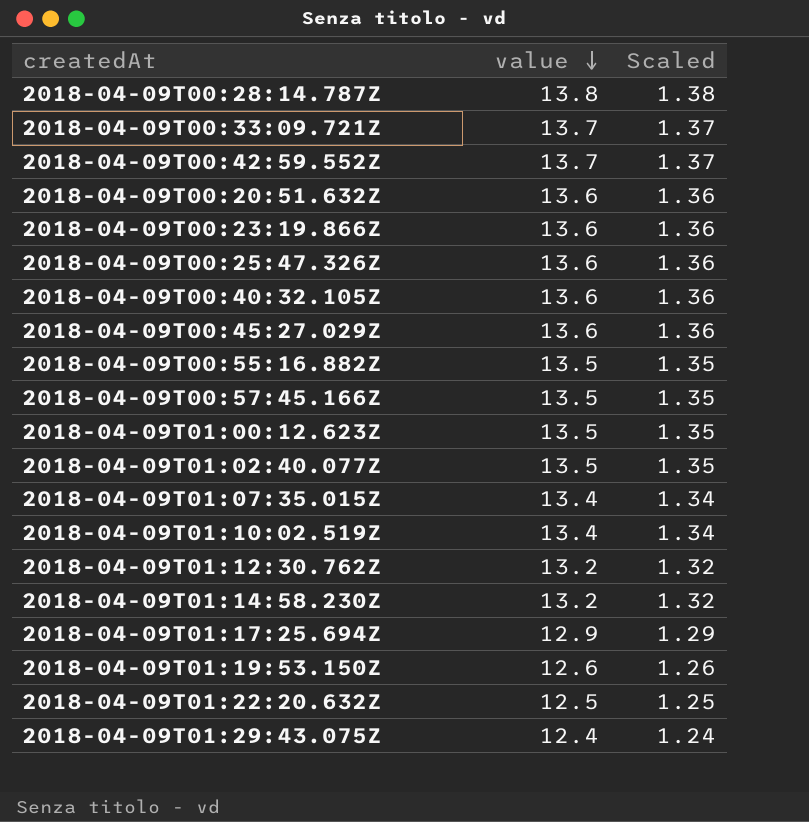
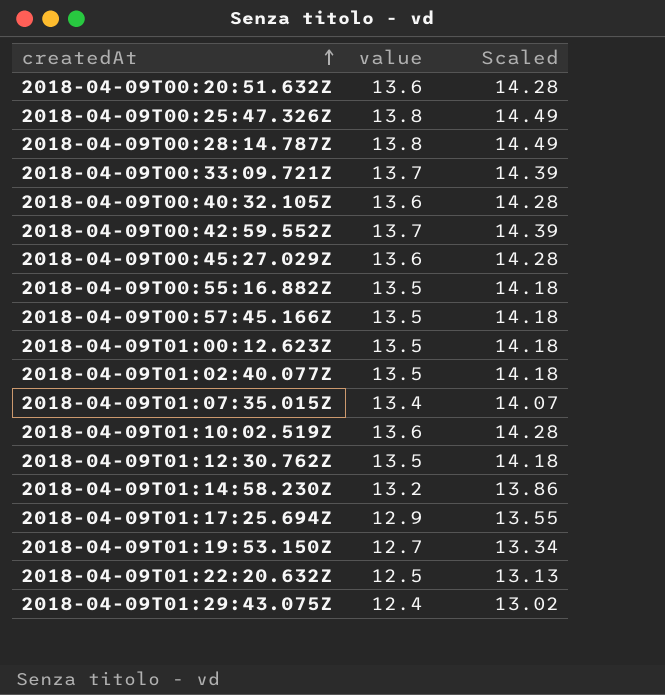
row order: value descending -> createdAt ascending
column Scaled | formula: [value] * 0.1 -> [value] * 1.05
row 2018-04-09T00:23:19.866Z: 13.6 | 1.36 -> none
2018-04-09T00:25:47.326Z | value: 13.6 -> 13.8
2018-04-09T01:10:02.519Z | value: 13.4 -> 13.6
2018-04-09T01:12:30.762Z | value: 13.2 -> 13.5
2018-04-09T01:19:53.150Z | value: 12.6 -> 12.7

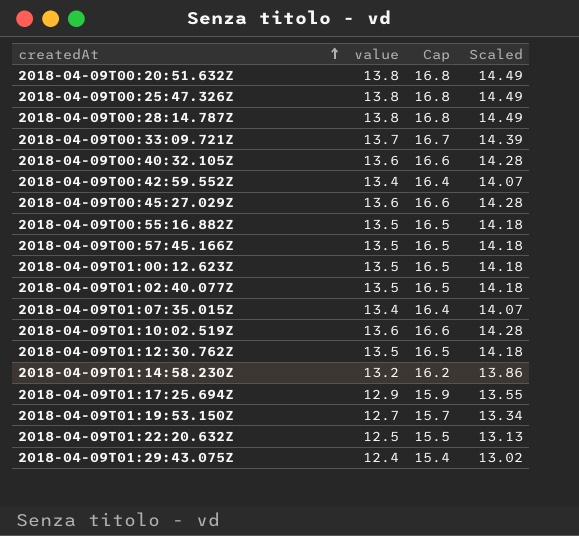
column Cap | formula: none -> [value] + 3
2018-04-09T00:20:51.632Z | value: 13.6 -> 13.8
2018-04-09T00:20:51.632Z | Scaled: 14.28 -> 14.49
2018-04-09T00:42:59.552Z | value: 13.7 -> 13.4
2018-04-09T00:42:59.552Z | Scaled: 14.39 -> 14.07

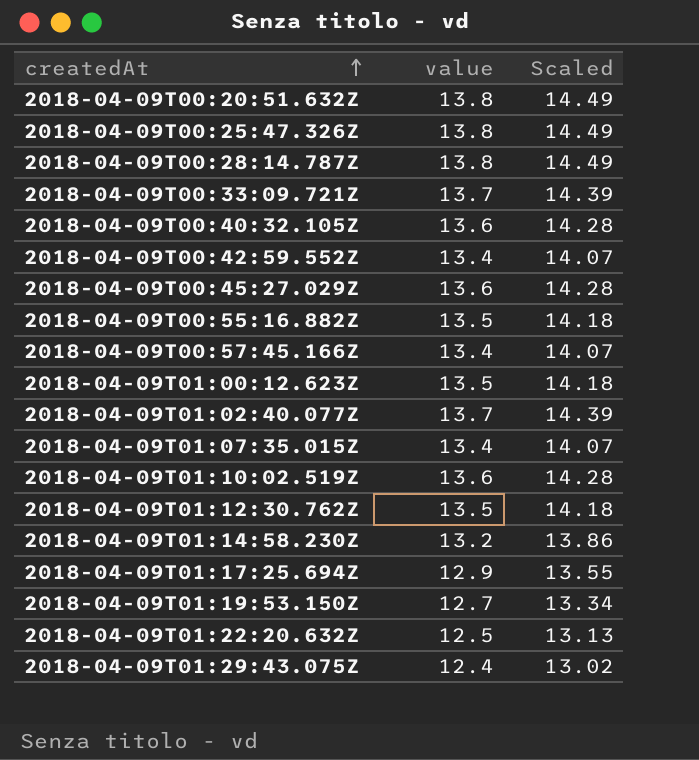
column Cap | formula: [value] + 3 -> none
2018-04-09T00:57:45.166Z | value: 13.5 -> 13.4
2018-04-09T00:57:45.166Z | Scaled: 14.18 -> 14.07
2018-04-09T01:02:40.077Z | value: 13.5 -> 13.7
2018-04-09T01:02:40.077Z | Scaled: 14.18 -> 14.39

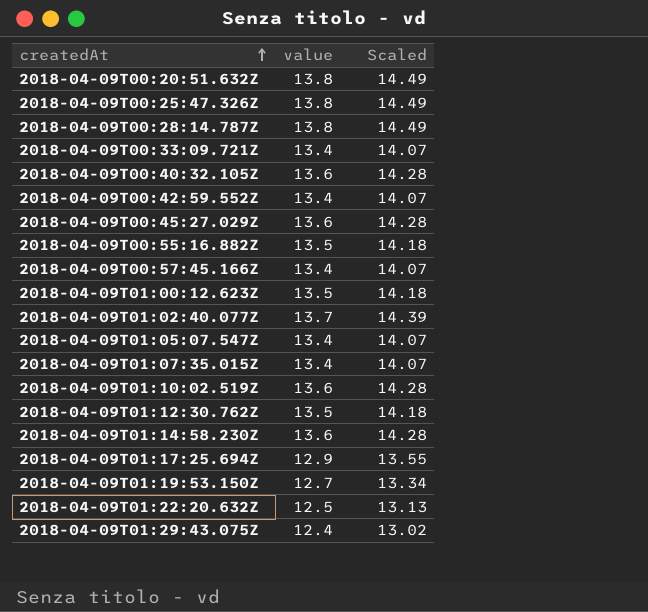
2018-04-09T00:33:09.721Z | value: 13.7 -> 13.4
2018-04-09T00:33:09.721Z | Scaled: 14.39 -> 14.07
row 2018-04-09T01:05:07.547Z: none -> 13.4 | 14.07
2018-04-09T01:14:58.230Z | value: 13.2 -> 13.6
2018-04-09T01:14:58.230Z | Scaled: 13.86 -> 14.28

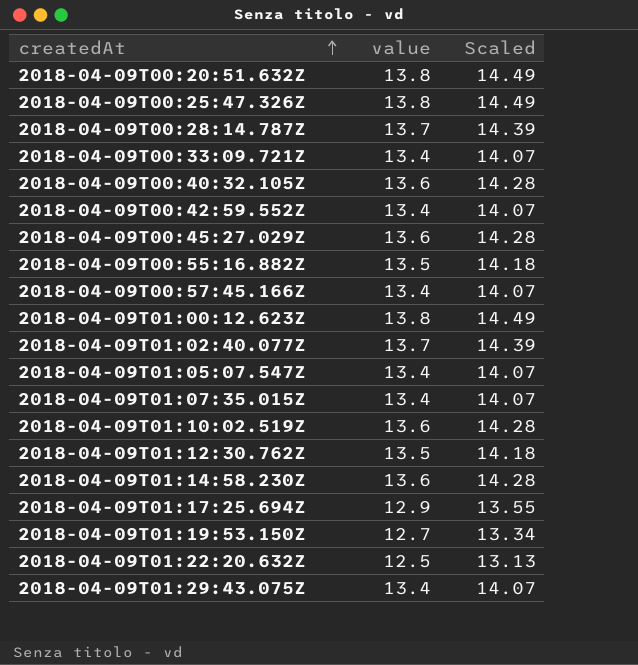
2018-04-09T00:28:14.787Z | value: 13.8 -> 13.7
2018-04-09T00:28:14.787Z | Scaled: 14.49 -> 14.39
2018-04-09T01:00:12.623Z | value: 13.5 -> 13.8
2018-04-09T01:00:12.623Z | Scaled: 14.18 -> 14.49
2018-04-09T01:29:43.075Z | value: 12.4 -> 13.4
2018-04-09T01:29:43.075Z | Scaled: 13.02 -> 14.07

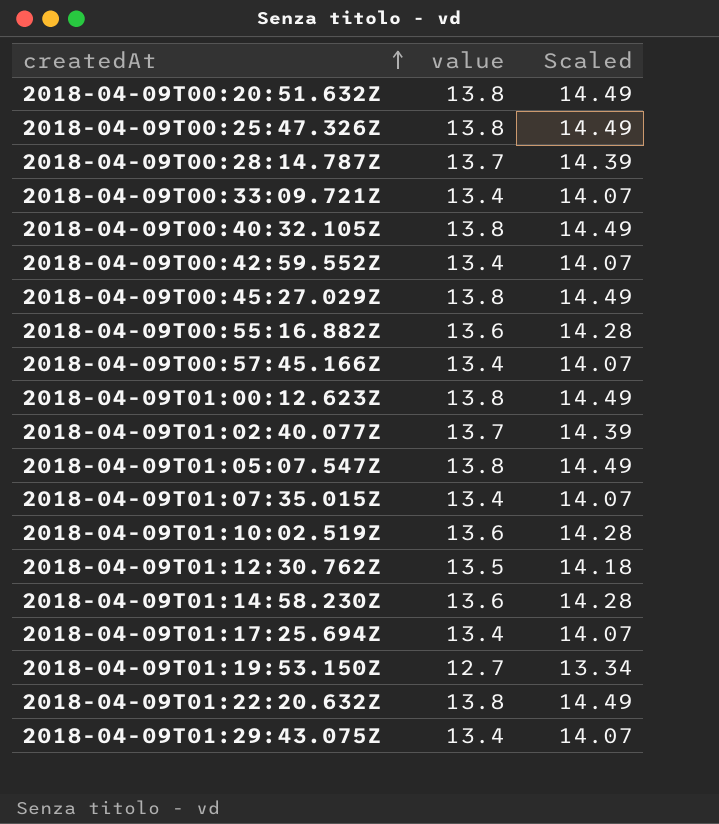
2018-04-09T00:40:32.105Z | value: 13.6 -> 13.8
2018-04-09T00:40:32.105Z | Scaled: 14.28 -> 14.49
2018-04-09T00:45:27.029Z | value: 13.6 -> 13.8
2018-04-09T00:45:27.029Z | Scaled: 14.28 -> 14.49
2018-04-09T00:55:16.882Z | value: 13.5 -> 13.6
2018-04-09T00:55:16.882Z | Scaled: 14.18 -> 14.28
2018-04-09T01:05:07.547Z | value: 13.4 -> 13.8
2018-04-09T01:05:07.547Z | Scaled: 14.07 -> 14.49
2018-04-09T01:17:25.694Z | value: 12.9 -> 13.4
2018-04-09T01:17:25.694Z | Scaled: 13.55 -> 14.07
2018-04-09T01:22:20.632Z | value: 12.5 -> 13.8
2018-04-09T01:22:20.632Z | Scaled: 13.13 -> 14.49

